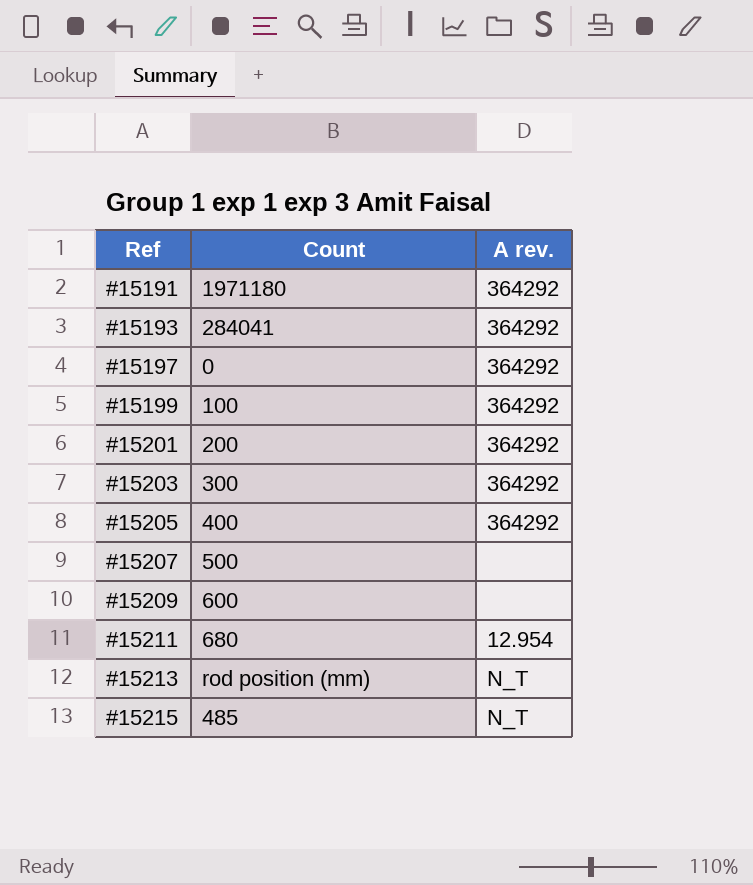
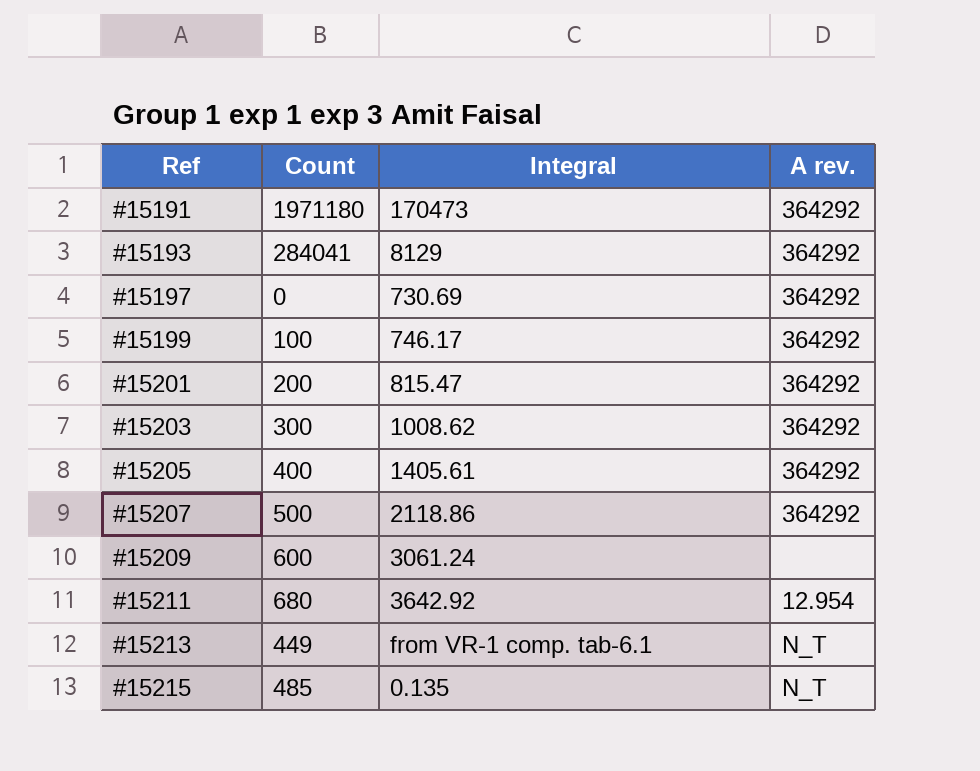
column Integral | position: none -> 3
#15207 | A rev.: none -> 364292
#15213 | Count: rod position (mm) -> 449

